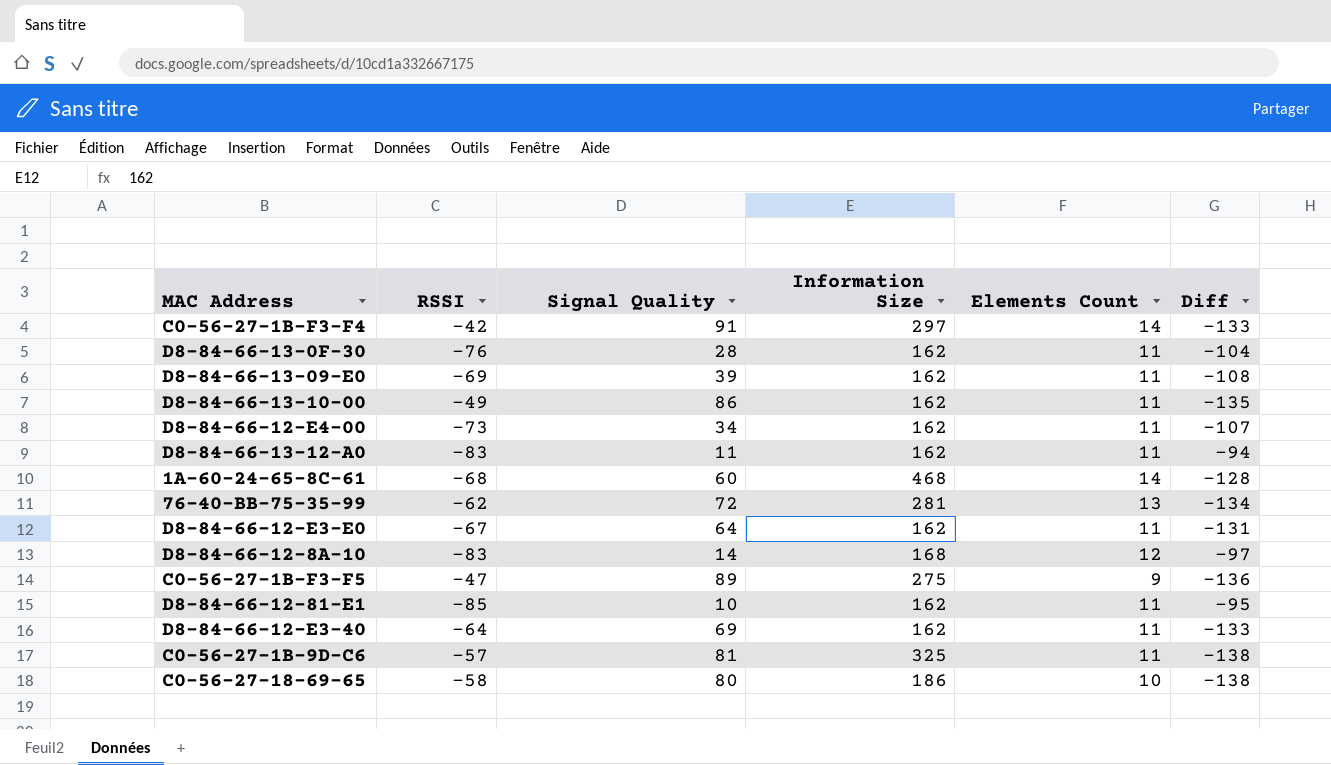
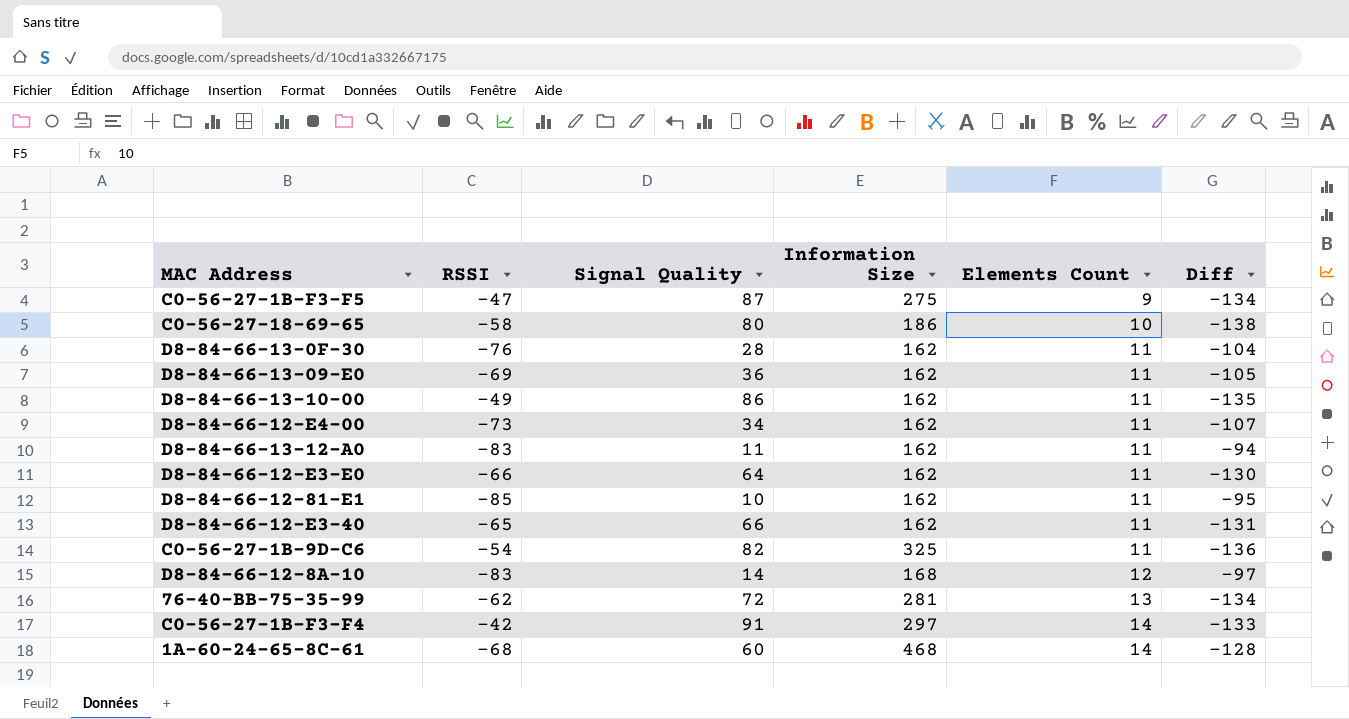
row order: none -> Elements Count ascending
C0-56-27-1B-F3-F5 | Signal Quality: 89 -> 87
C0-56-27-1B-F3-F5 | Diff: -136 -> -134
D8-84-66-13-09-E0 | Signal Quality: 39 -> 36
D8-84-66-13-09-E0 | Diff: -108 -> -105
D8-84-66-12-E3-E0 | RSSI: -67 -> -66
D8-84-66-12-E3-E0 | Diff: -131 -> -130
D8-84-66-12-E3-40 | RSSI: -64 -> -65
D8-84-66-12-E3-40 | Signal Quality: 69 -> 66
D8-84-66-12-E3-40 | Diff: -133 -> -131
C0-56-27-1B-9D-C6 | RSSI: -57 -> -54
C0-56-27-1B-9D-C6 | Signal Quality: 81 -> 82
C0-56-27-1B-9D-C6 | Diff: -138 -> -136

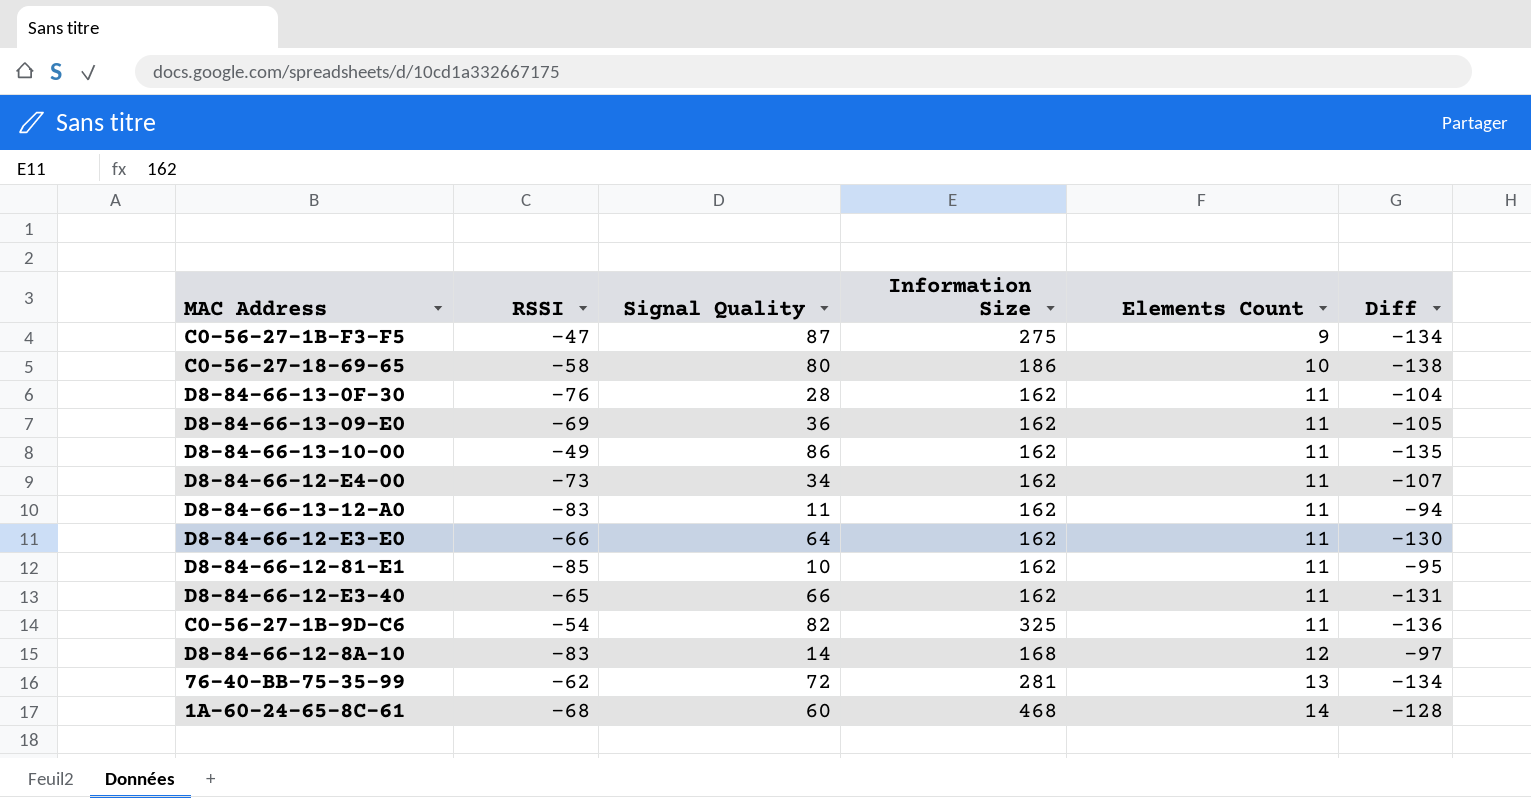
row C0-56-27-1B-F3-F4: -42 | 91 | 297 | 14 | -133 -> none

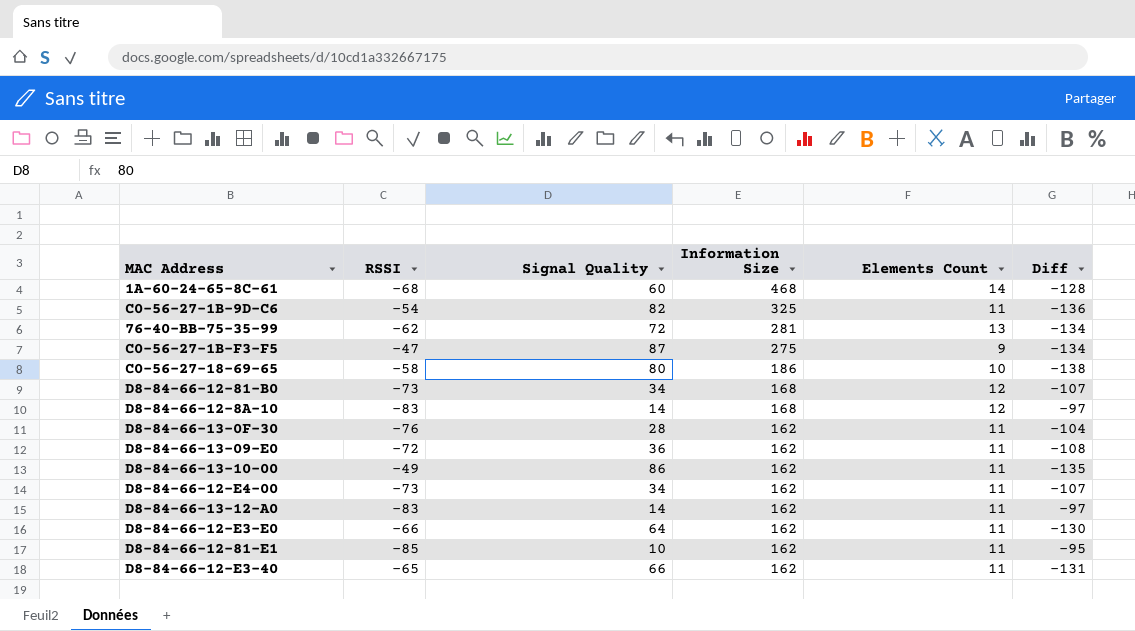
row order: Elements Count ascending -> Information Size descending
row D8-84-66-12-81-B0: none -> -73 | 34 | 168 | 12 | -107
D8-84-66-13-09-E0 | RSSI: -69 -> -72
D8-84-66-13-09-E0 | Diff: -105 -> -108
D8-84-66-13-12-A0 | Signal Quality: 11 -> 14
D8-84-66-13-12-A0 | Diff: -94 -> -97

